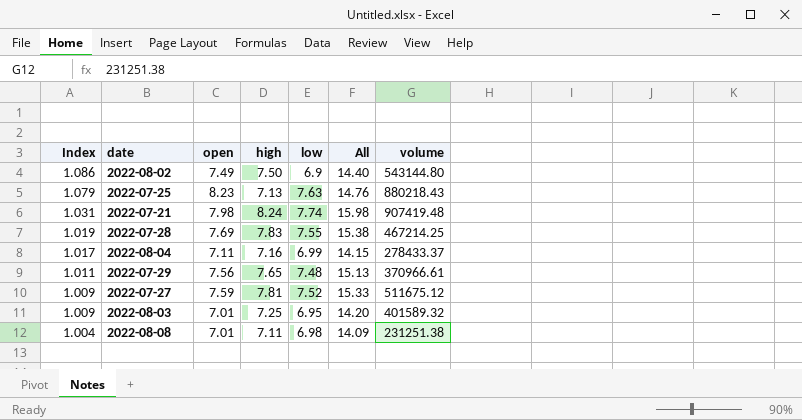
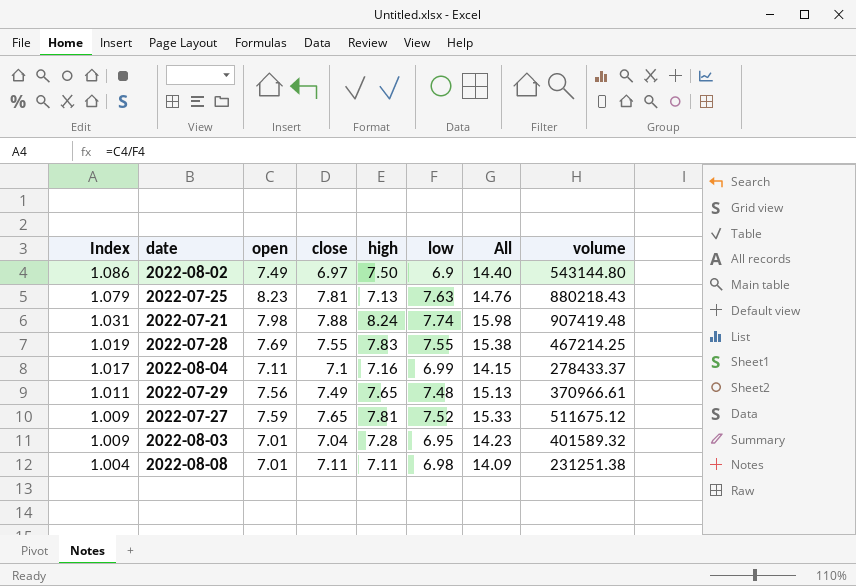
column close | position: none -> 4
2022-08-03 | high: 7.25 -> 7.28
2022-08-03 | All: 14.20 -> 14.23

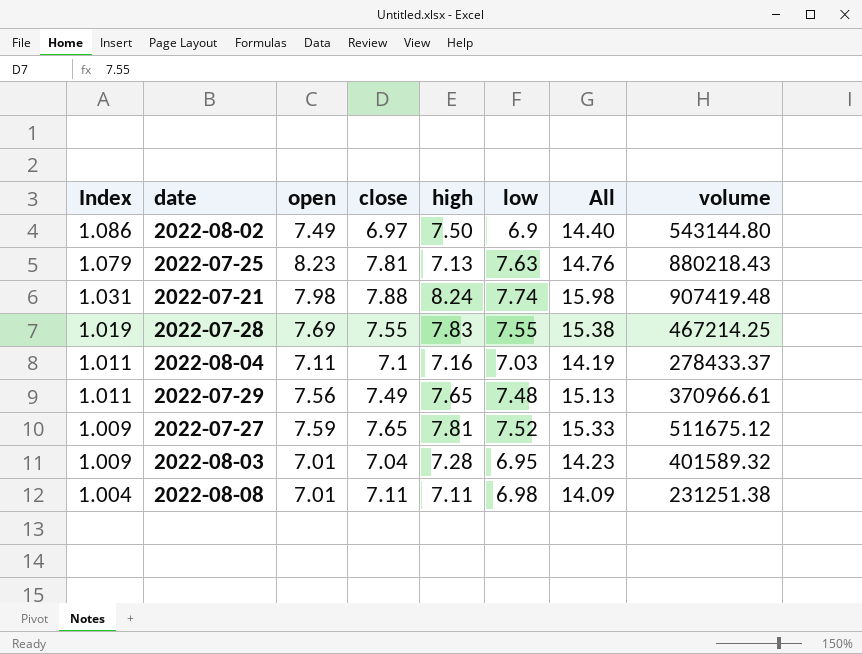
2022-08-04 | Index: 1.017 -> 1.011
2022-08-04 | low: 6.99 -> 7.03
2022-08-04 | All: 14.15 -> 14.19

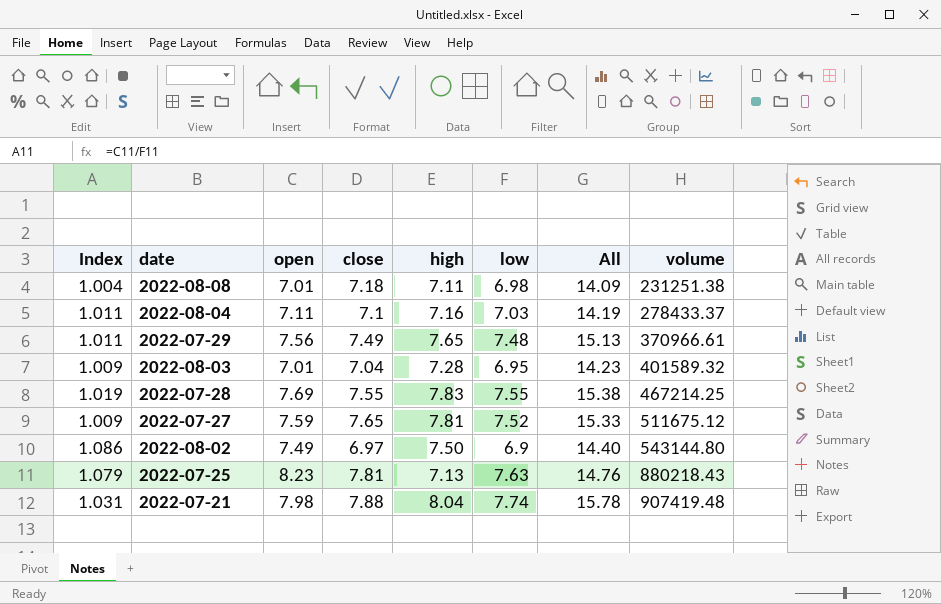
row order: Index descending -> volume ascending
2022-08-08 | close: 7.11 -> 7.18
2022-07-21 | high: 8.24 -> 8.04
2022-07-21 | All: 15.98 -> 15.78

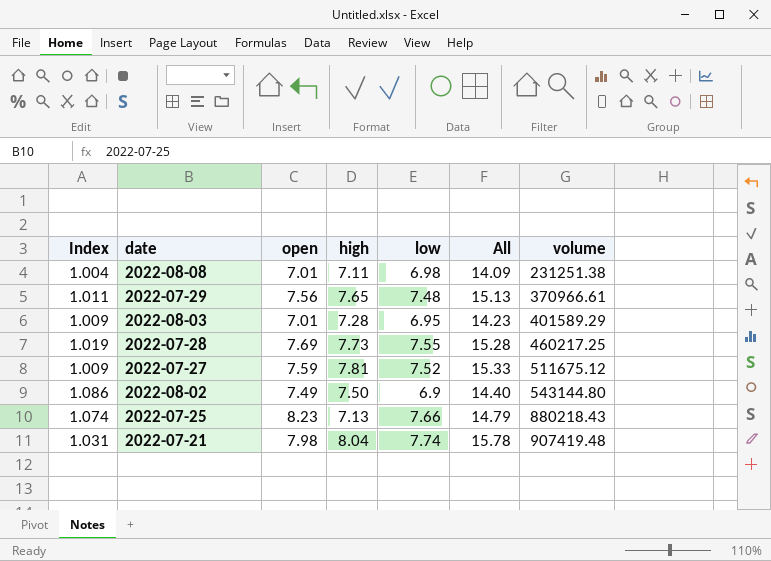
column close | position: 4 -> none
row 2022-08-04: 1.011 | 7.11 | 7.1 | 7.16 | 7.03 | 14.19 | 278433.37 -> none
2022-08-03 | volume: 401589.32 -> 401589.29
2022-07-28 | high: 7.83 -> 7.73
2022-07-28 | All: 15.38 -> 15.28
2022-07-28 | volume: 467214.25 -> 460217.25
2022-07-25 | Index: 1.079 -> 1.074
2022-07-25 | low: 7.63 -> 7.66
2022-07-25 | All: 14.76 -> 14.79

